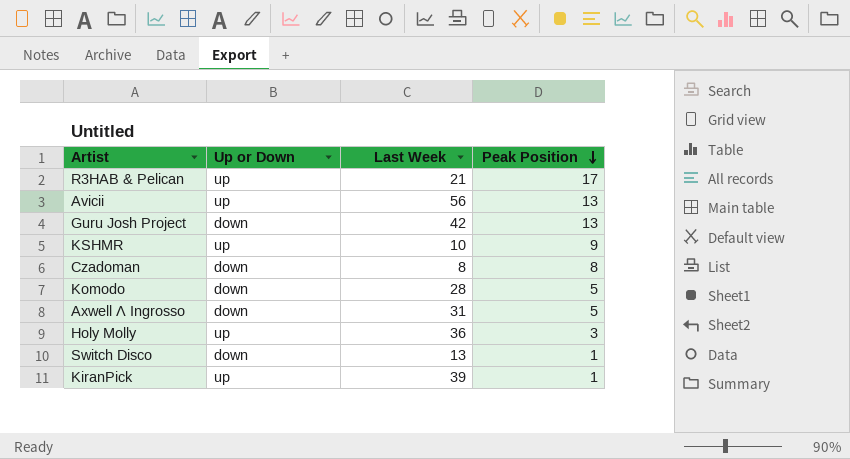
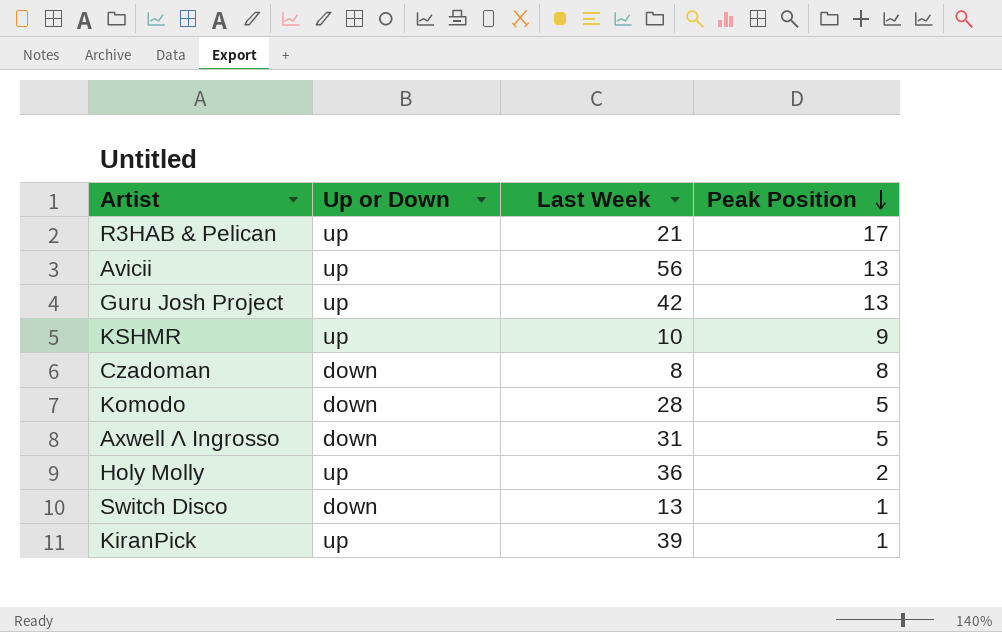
Guru Josh Project | Up or Down: down -> up
Holy Molly | Peak Position: 3 -> 2

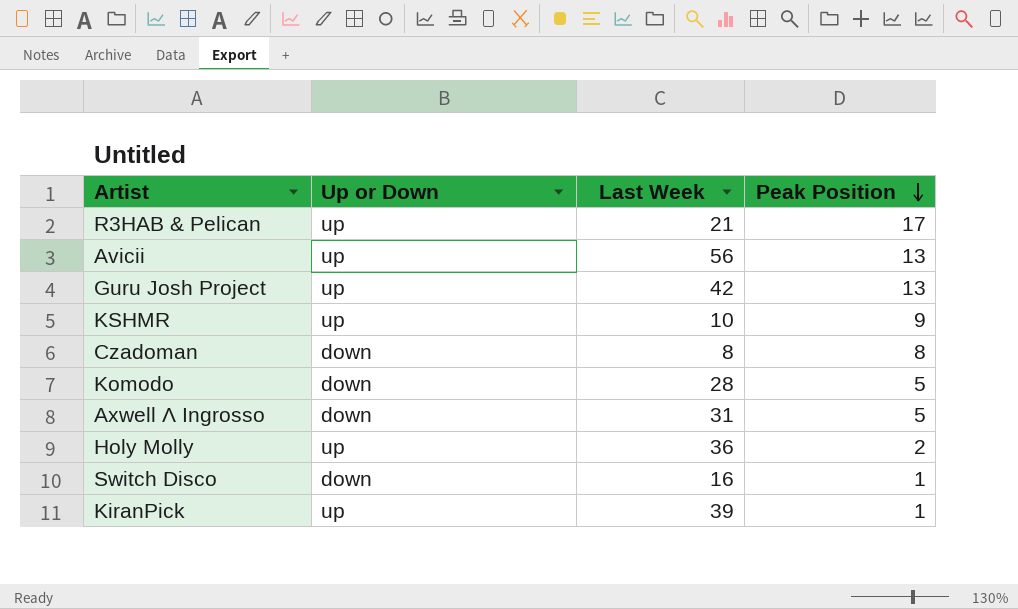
Switch Disco | Last Week: 13 -> 16

